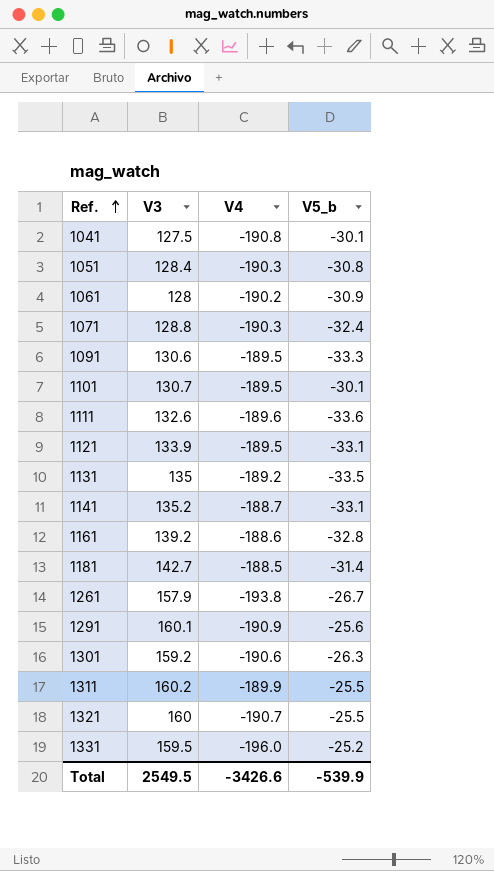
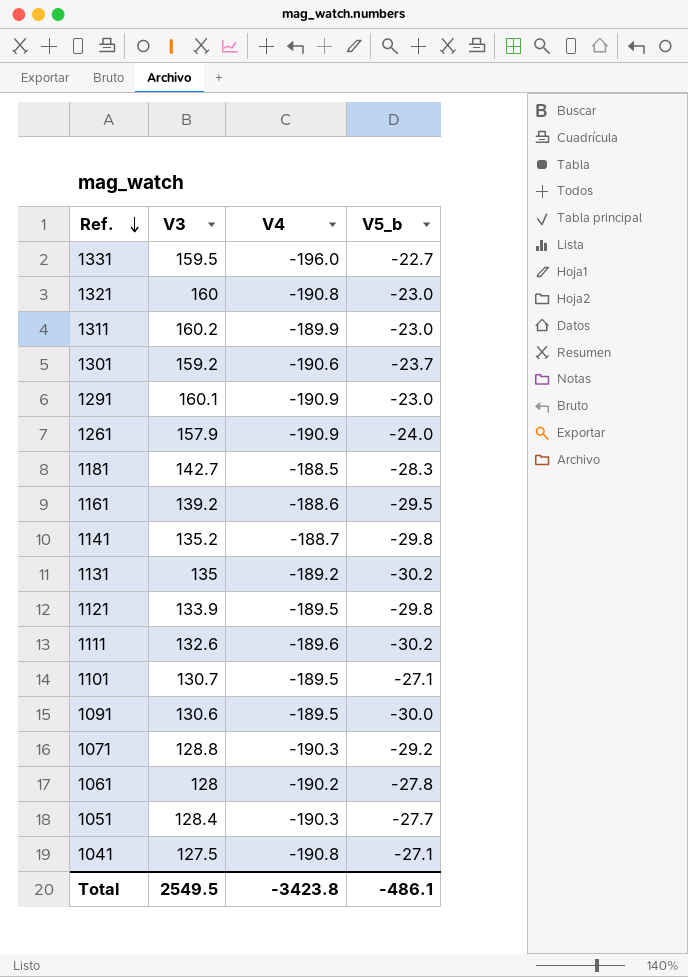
row order: Ref. ascending -> Ref. descending
1331 | V5_b: -25.2 -> -22.7
1321 | V4: -190.7 -> -190.8
1321 | V5_b: -25.5 -> -23.0
1311 | V5_b: -25.5 -> -23.0
1301 | V5_b: -26.3 -> -23.7
1291 | V5_b: -25.6 -> -23.0
1261 | V4: -193.8 -> -190.9
1261 | V5_b: -26.7 -> -24.0
1181 | V5_b: -31.4 -> -28.3
1161 | V5_b: -32.8 -> -29.5
1141 | V5_b: -33.1 -> -29.8
1131 | V5_b: -33.5 -> -30.2
1121 | V5_b: -33.1 -> -29.8
1111 | V5_b: -33.6 -> -30.2
1101 | V5_b: -30.1 -> -27.1
1091 | V5_b: -33.3 -> -30.0
1071 | V5_b: -32.4 -> -29.2
1061 | V5_b: -30.9 -> -27.8
1051 | V5_b: -30.8 -> -27.7
1041 | V5_b: -30.1 -> -27.1
Total | V4: -3426.6 -> -3423.8
Total | V5_b: -539.9 -> -486.1

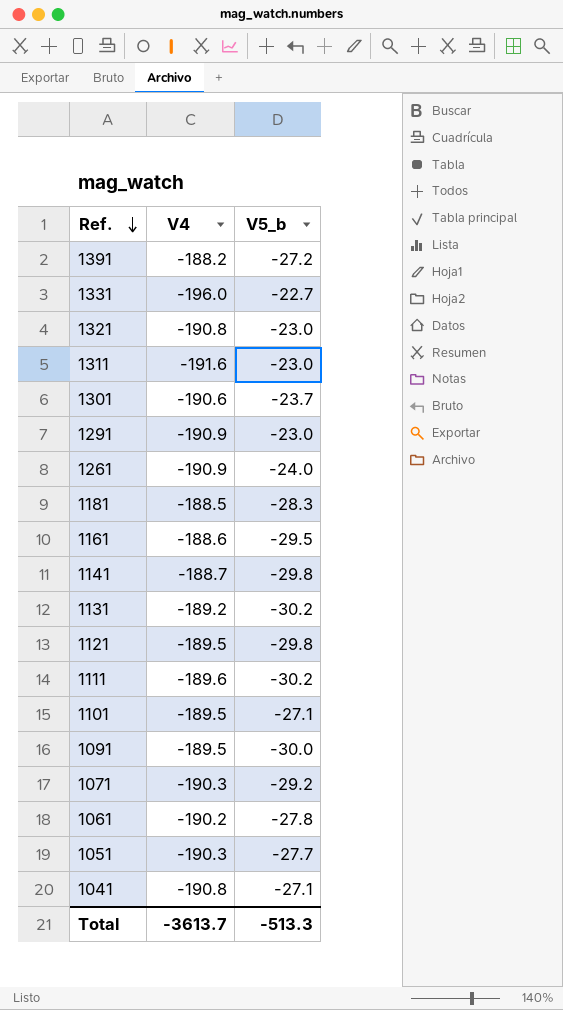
column V3 | position: 2 -> none
row 1391: none -> -188.2 | -27.2
1311 | V4: -189.9 -> -191.6
Total | V4: -3423.8 -> -3613.7
Total | V5_b: -486.1 -> -513.3

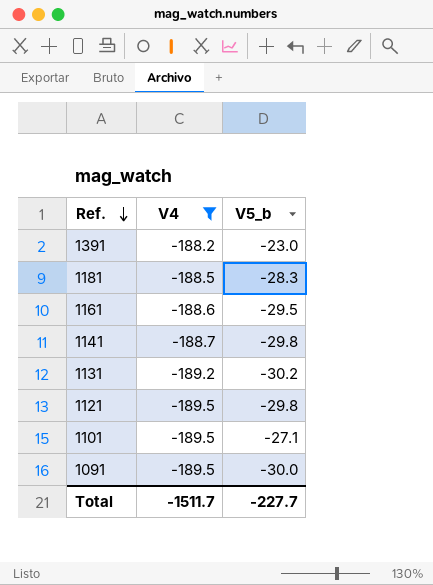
filter: none -> V4 >= -189.5
1391 | V5_b: -27.2 -> -23.0
Total | V4: -3613.7 -> -1511.7
Total | V5_b: -513.3 -> -227.7

